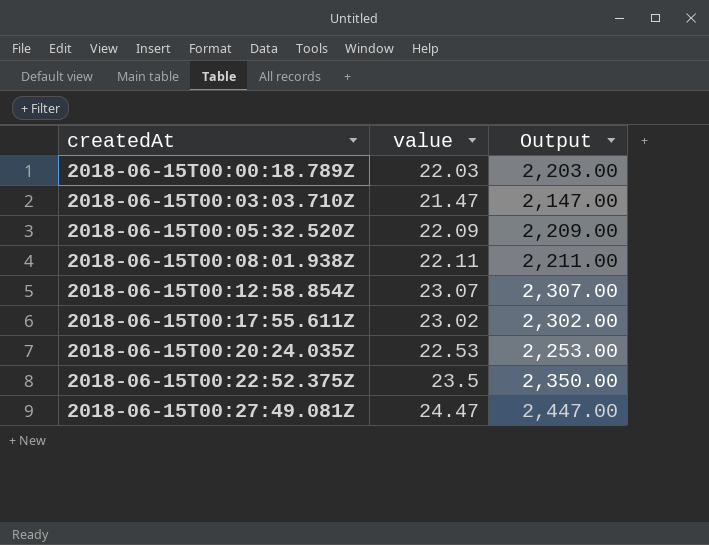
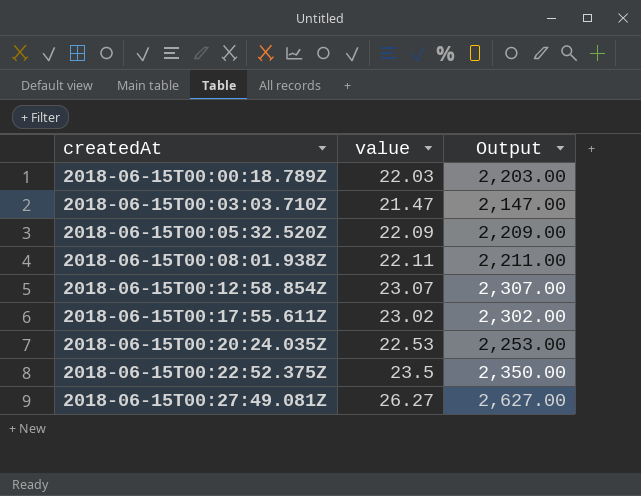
2018-06-15T00:27:49.081Z | value: 24.47 -> 26.27
2018-06-15T00:27:49.081Z | Output: 2,447.00 -> 2,627.00

